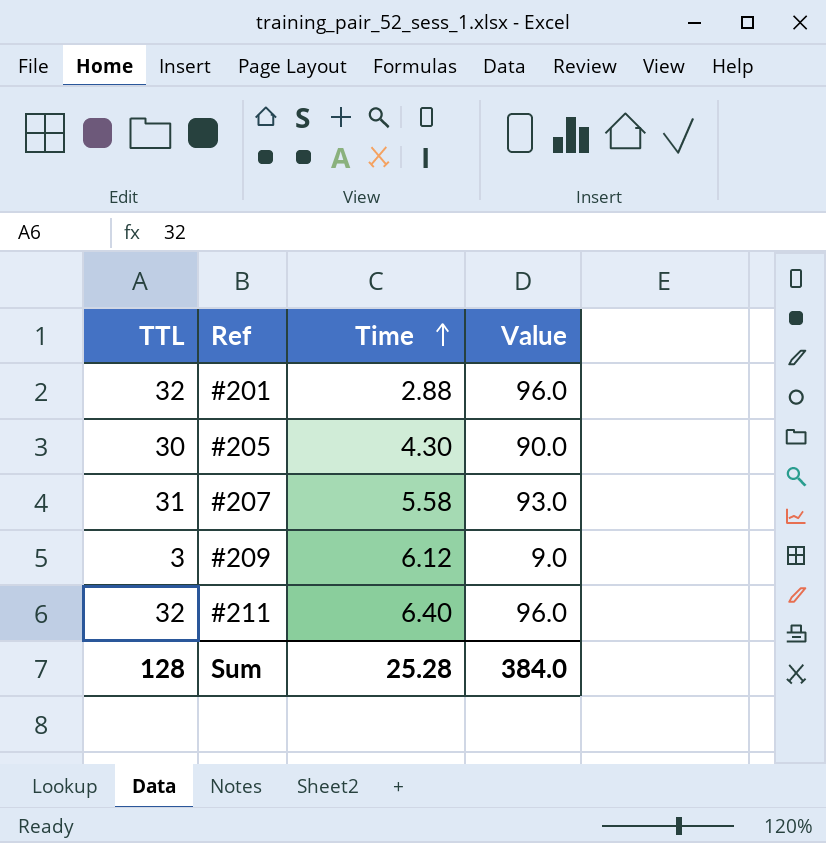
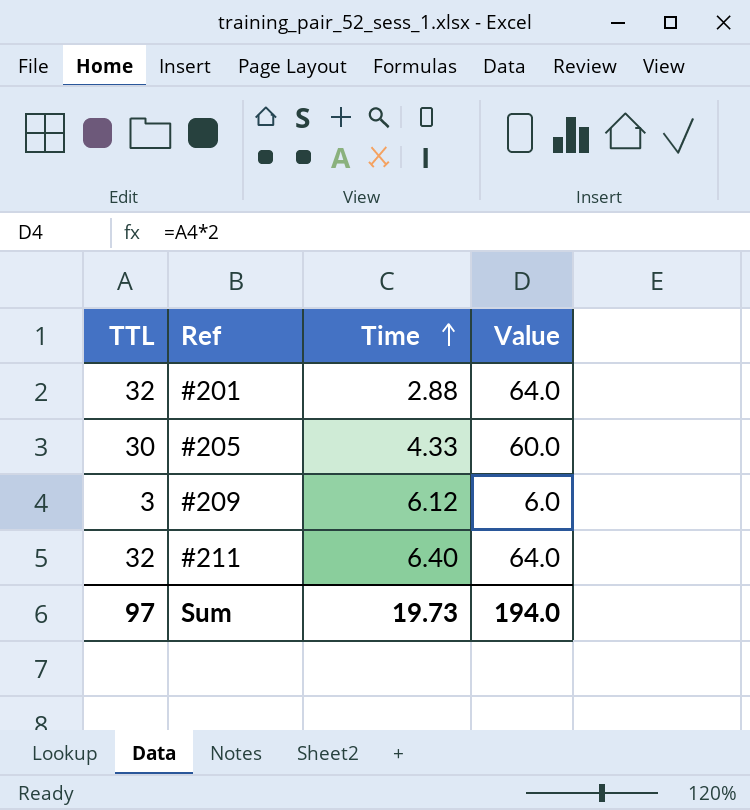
column Value | formula: [TTL] * 3 -> [TTL] * 2
row #207: 31 | 5.58 | 93.0 -> none
#205 | Time: 4.30 -> 4.33
Sum | TTL: 128 -> 97
Sum | Time: 25.28 -> 19.73
Sum | Value: 384.0 -> 194.0

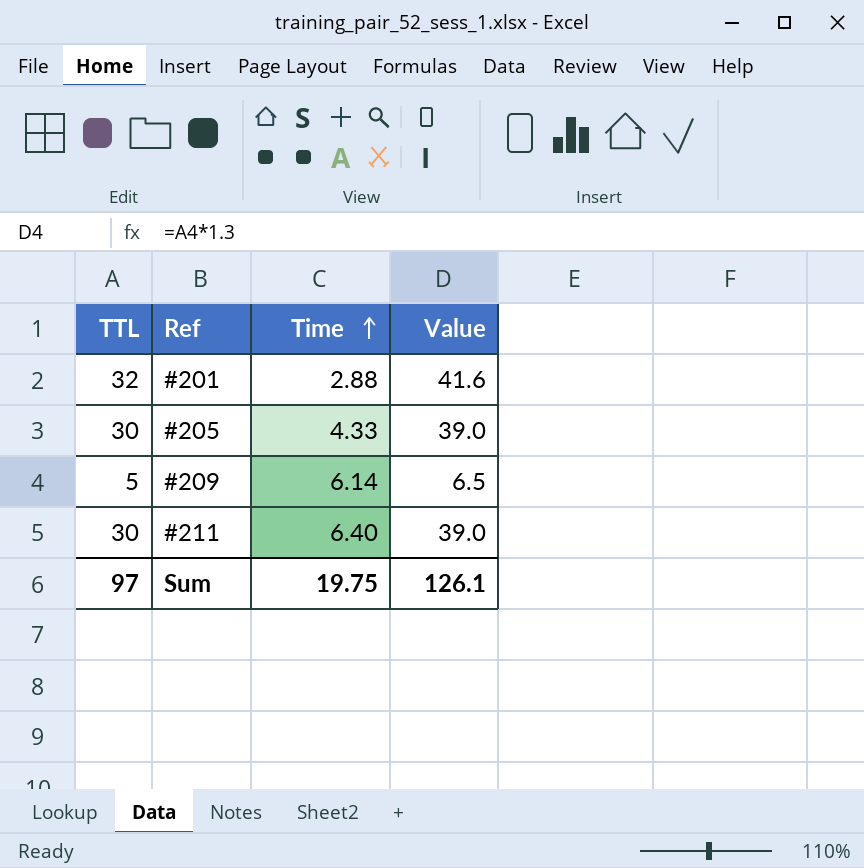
column Value | formula: [TTL] * 2 -> [TTL] * 1.3
#209 | TTL: 3 -> 5
#209 | Time: 6.12 -> 6.14
#211 | TTL: 32 -> 30
Sum | Time: 19.73 -> 19.75
Sum | Value: 194.0 -> 126.1

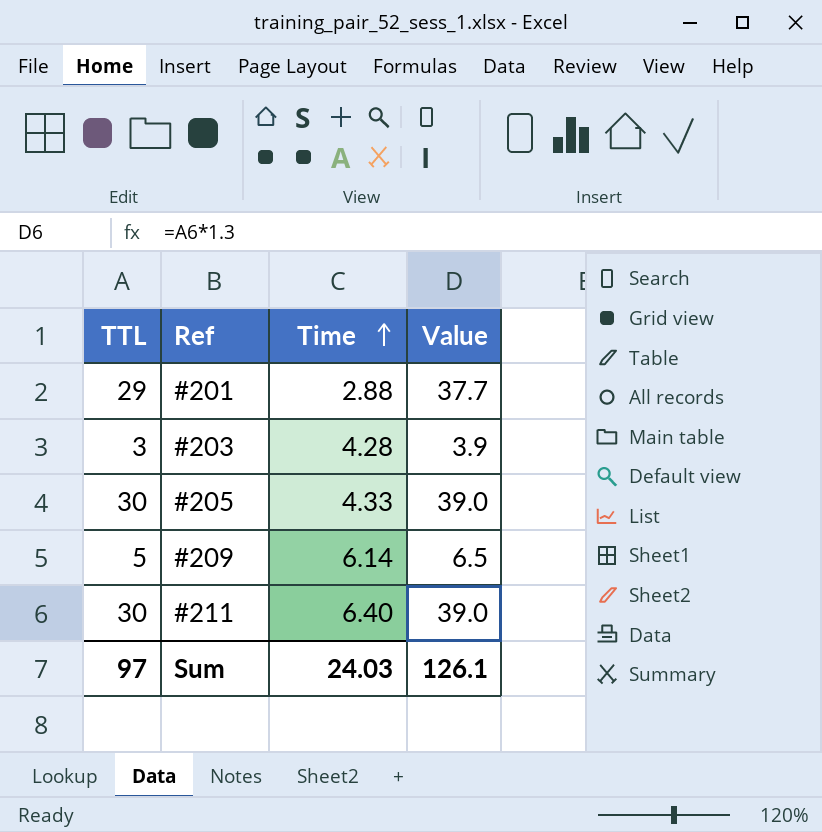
#201 | TTL: 32 -> 29
#201 | Value: 41.6 -> 37.7
row #203: none -> 3 | 4.28 | 3.9
Sum | Time: 19.75 -> 24.03

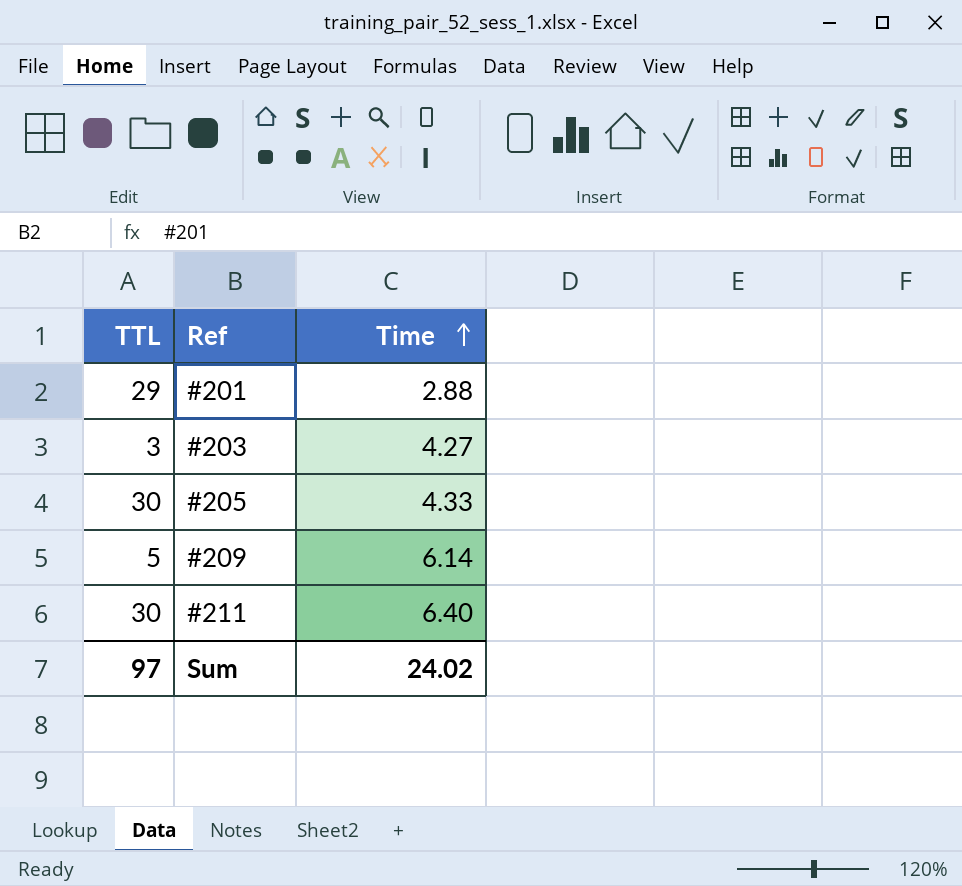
column Value | formula: [TTL] * 1.3 -> none
#203 | Time: 4.28 -> 4.27
Sum | Time: 24.03 -> 24.02

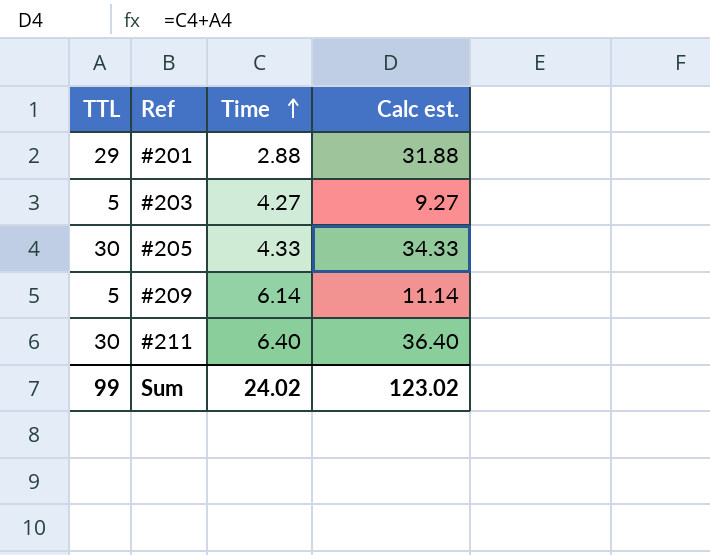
column Calc est. | formula: none -> [TTL] + [Time]
#203 | TTL: 3 -> 5
Sum | TTL: 97 -> 99

